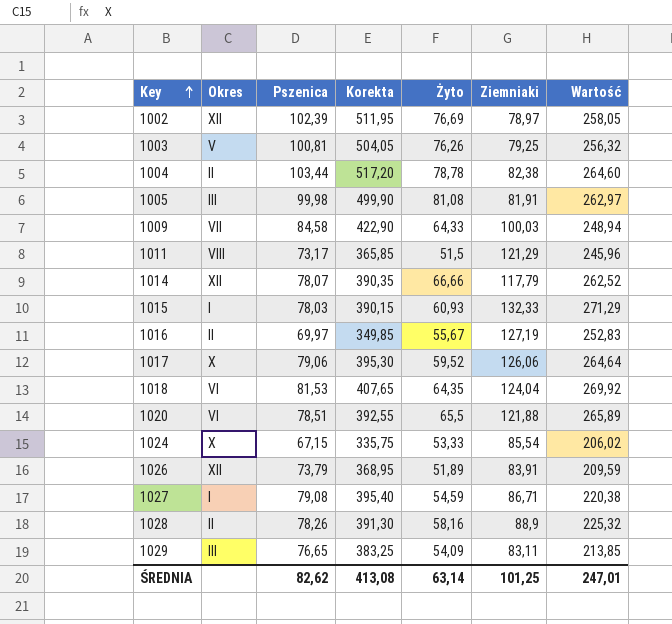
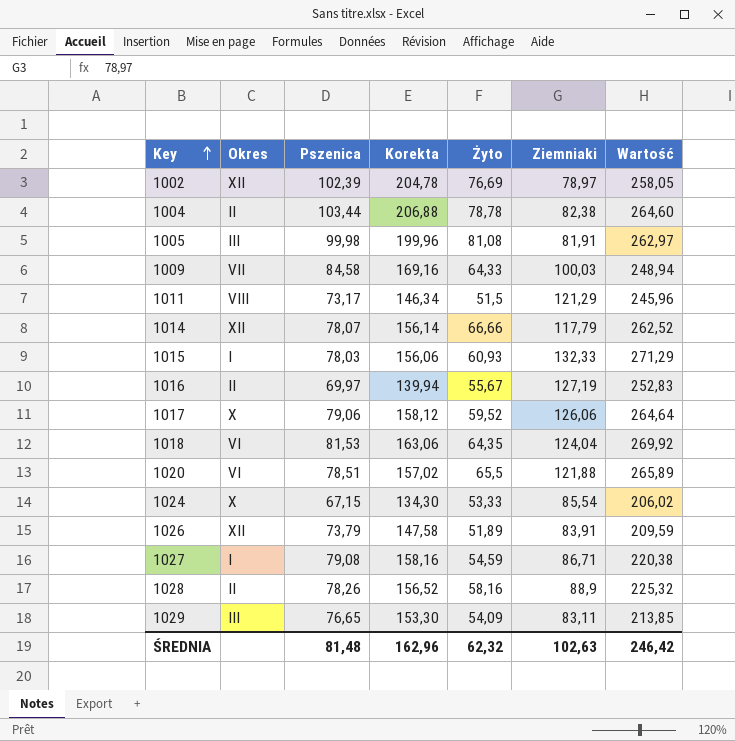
column Korekta | formula: [Pszenica] * 5 -> [Pszenica] * 2
row 1003: V | 100,81 | 504,05 | 76,26 | 79,25 | 256,32 -> none
ŚREDNIA | Pszenica: 82,62 -> 81,48
ŚREDNIA | Korekta: 413,08 -> 162,96
ŚREDNIA | Żyto: 63,14 -> 62,32
ŚREDNIA | Ziemniaki: 101,25 -> 102,63
ŚREDNIA | Wartość: 247,01 -> 246,42

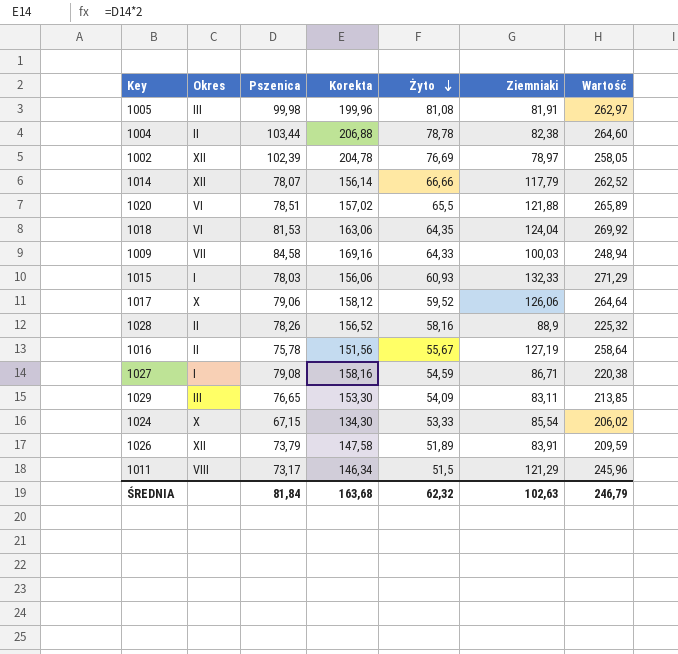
row order: Key ascending -> Żyto descending
1016 | Pszenica: 69,97 -> 75,78
1016 | Korekta: 139,94 -> 151,56
1016 | Wartość: 252,83 -> 258,64
ŚREDNIA | Pszenica: 81,48 -> 81,84
ŚREDNIA | Korekta: 162,96 -> 163,68
ŚREDNIA | Wartość: 246,42 -> 246,79

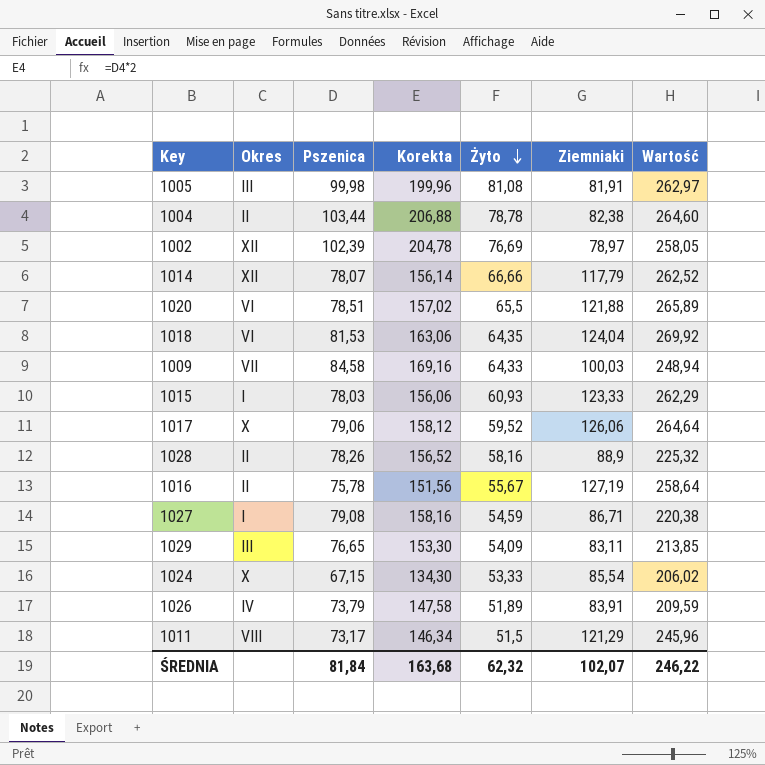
1015 | Ziemniaki: 132,33 -> 123,33
1015 | Wartość: 271,29 -> 262,29
1026 | Okres: XII -> IV
ŚREDNIA | Ziemniaki: 102,63 -> 102,07
ŚREDNIA | Wartość: 246,79 -> 246,22

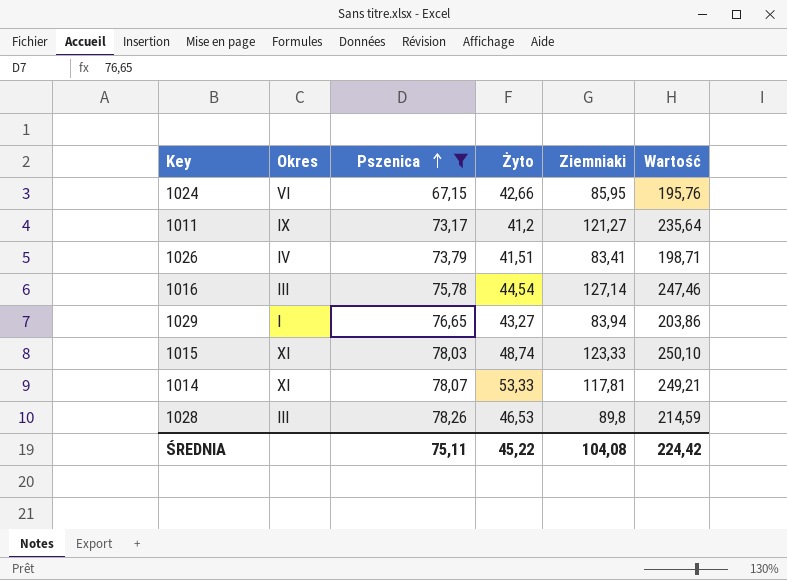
filter: none -> Pszenica <= 78,26
row order: Żyto descending -> Pszenica ascending
column Korekta | formula: [Pszenica] * 2 -> none
1024 | Okres: X -> VI
1024 | Żyto: 53,33 -> 42,66
1024 | Ziemniaki: 85,54 -> 85,95
1024 | Wartość: 206,02 -> 195,76
1011 | Okres: VIII -> IX
1011 | Żyto: 51,5 -> 41,2
1011 | Ziemniaki: 121,29 -> 121,27
1011 | Wartość: 245,96 -> 235,64
1026 | Żyto: 51,89 -> 41,51
1026 | Ziemniaki: 83,91 -> 83,41
1026 | Wartość: 209,59 -> 198,71
1016 | Okres: II -> III
1016 | Żyto: 55,67 -> 44,54
1016 | Ziemniaki: 127,19 -> 127,14
1016 | Wartość: 258,64 -> 247,46
1029 | Okres: III -> I
1029 | Żyto: 54,09 -> 43,27
1029 | Ziemniaki: 83,11 -> 83,94
1029 | Wartość: 213,85 -> 203,86
1015 | Okres: I -> XI
1015 | Żyto: 60,93 -> 48,74
1015 | Wartość: 262,29 -> 250,10
1014 | Okres: XII -> XI
1014 | Żyto: 66,66 -> 53,33
1014 | Ziemniaki: 117,79 -> 117,81
1014 | Wartość: 262,52 -> 249,21
1028 | Okres: II -> III
1028 | Żyto: 58,16 -> 46,53
1028 | Ziemniaki: 88,9 -> 89,8
1028 | Wartość: 225,32 -> 214,59
ŚREDNIA | Pszenica: 81,84 -> 75,11
ŚREDNIA | Żyto: 62,32 -> 45,22
ŚREDNIA | Ziemniaki: 102,07 -> 104,08
ŚREDNIA | Wartość: 246,22 -> 224,42

